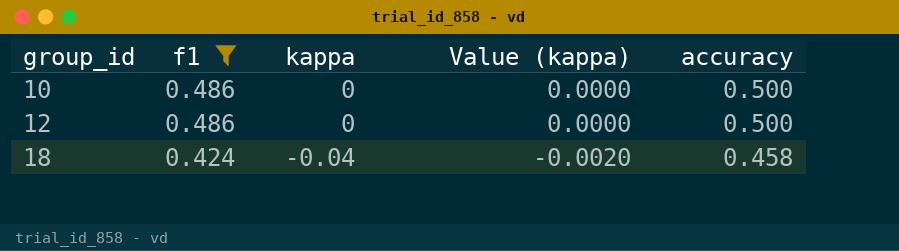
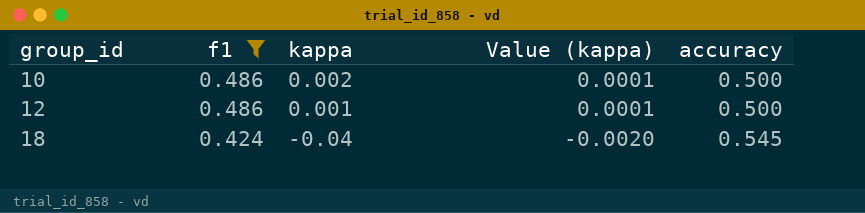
10 | kappa: 0 -> 0.002
10 | Value (kappa): 0.0000 -> 0.0001
12 | kappa: 0 -> 0.001
12 | Value (kappa): 0.0000 -> 0.0001
18 | accuracy: 0.458 -> 0.545

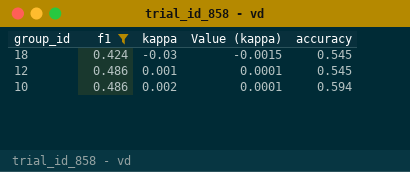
row order: group_id ascending -> group_id descending
18 | kappa: -0.04 -> -0.03
18 | Value (kappa): -0.0020 -> -0.0015
12 | accuracy: 0.500 -> 0.545
10 | accuracy: 0.500 -> 0.594

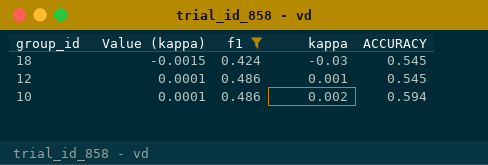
column Value (kappa) | position: 4 -> 2
column name: accuracy -> ACCURACY

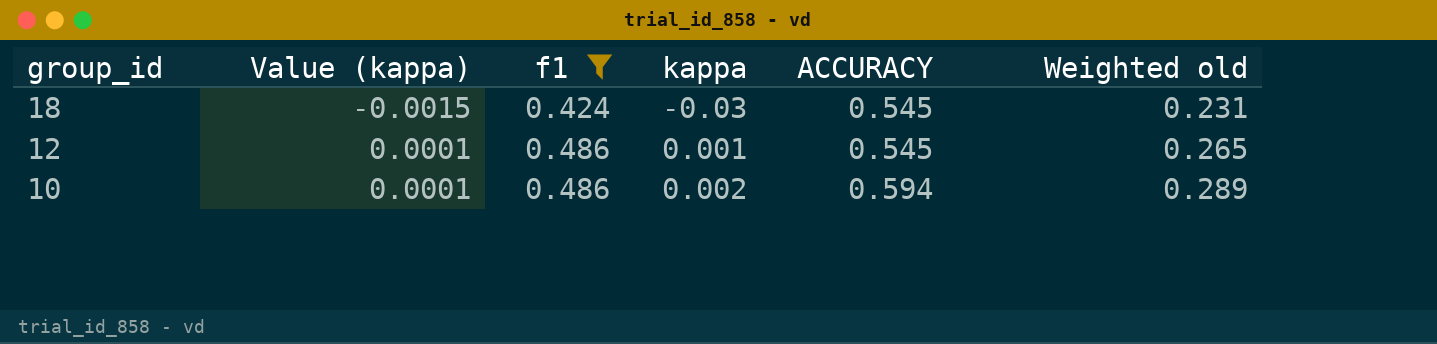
column Weighted old | formula: none -> [f1] * [ACCURACY]

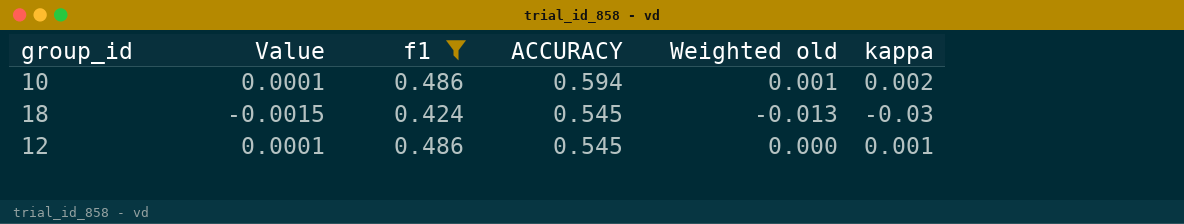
row order: group_id descending -> ACCURACY descending
column name: Value (kappa) -> Value
column Weighted old | formula: [f1] * [ACCURACY] -> [f1] * [kappa]
column kappa | position: 4 -> 6

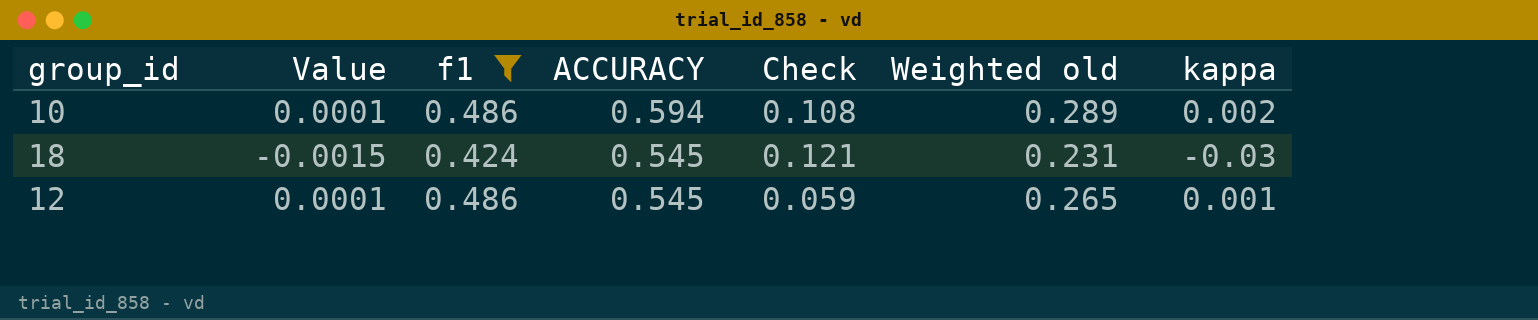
column Check | formula: none -> [ACCURACY] - [f1]
column Weighted old | formula: [f1] * [kappa] -> [f1] * [ACCURACY]

